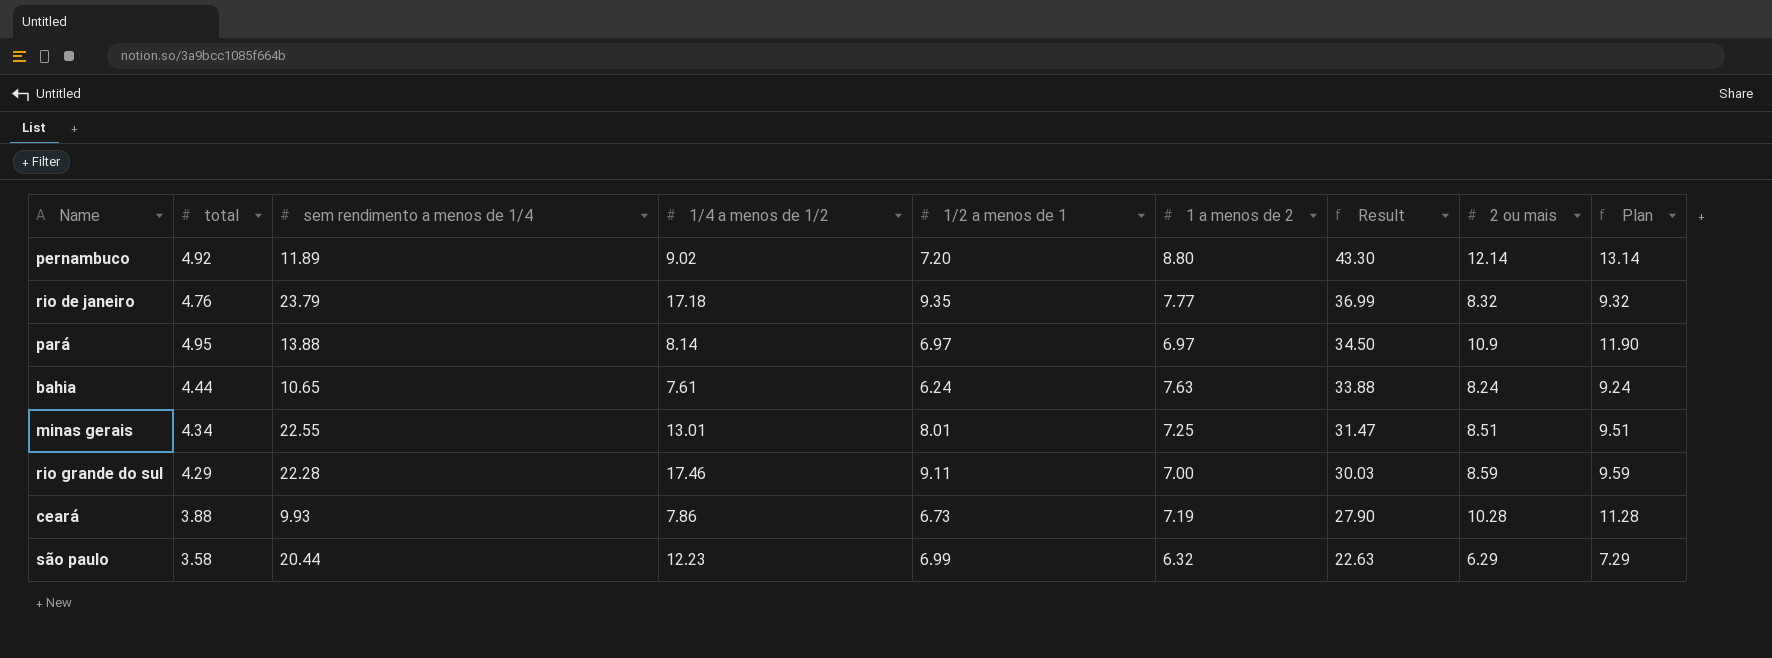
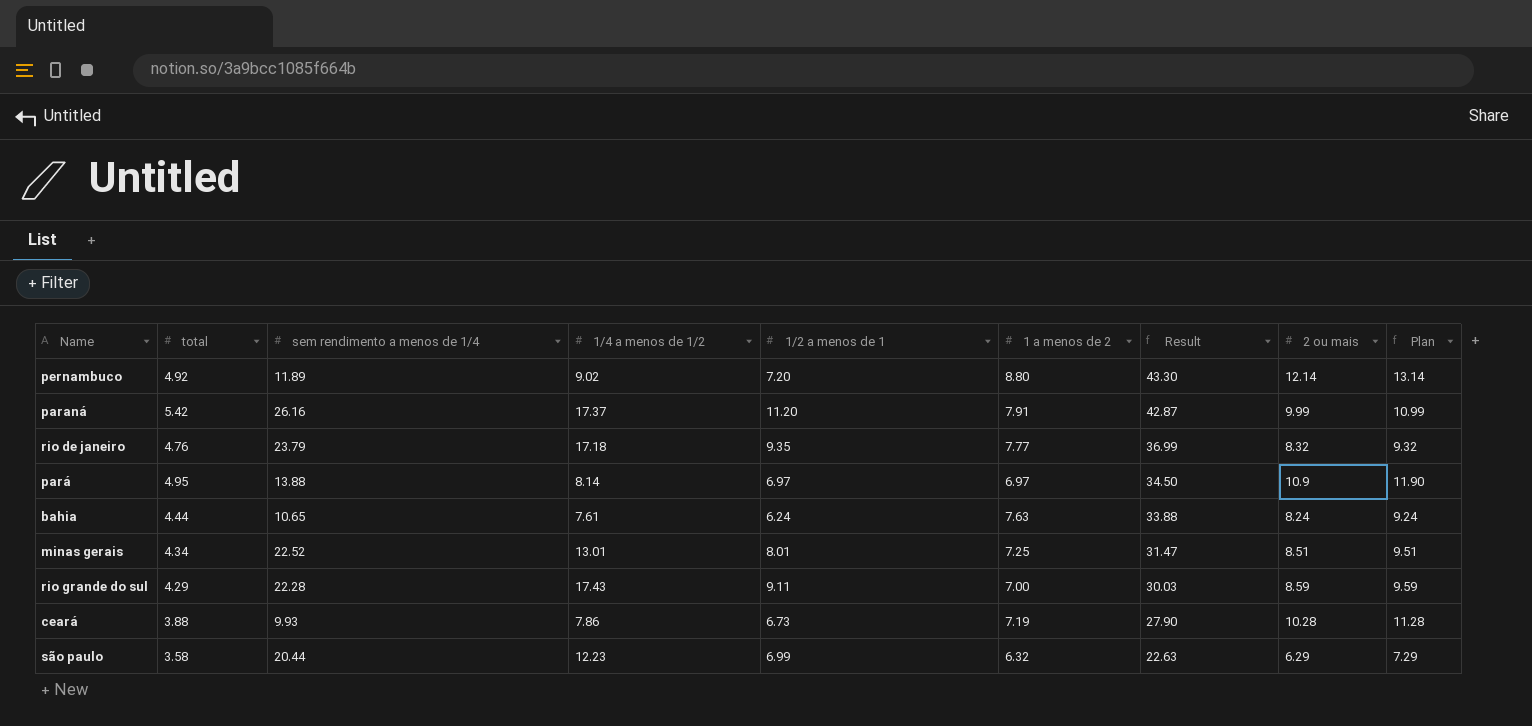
row paraná: none -> 5.42 | 26.16 | 17.37 | 11.20 | 7.91 | 42.87 | 9.99 | 10.99
minas gerais | sem rendimento a menos de 1/4: 22.55 -> 22.52
rio grande do sul | 1/4 a menos de 1/2: 17.46 -> 17.43

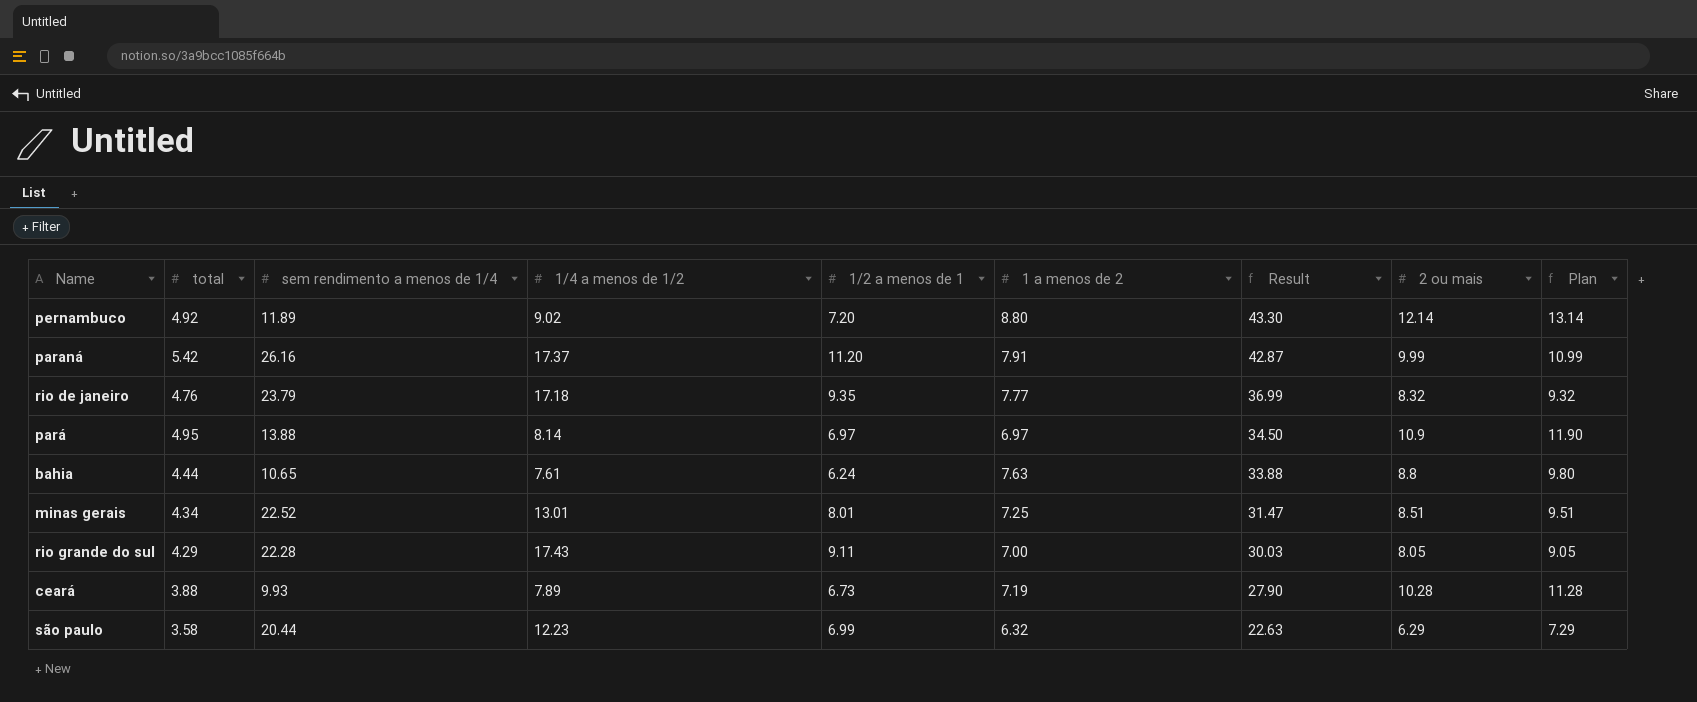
bahia | 2 ou mais: 8.24 -> 8.8
bahia | Plan: 9.24 -> 9.80
rio grande do sul | 2 ou mais: 8.59 -> 8.05
rio grande do sul | Plan: 9.59 -> 9.05
ceará | 1/4 a menos de 1/2: 7.86 -> 7.89

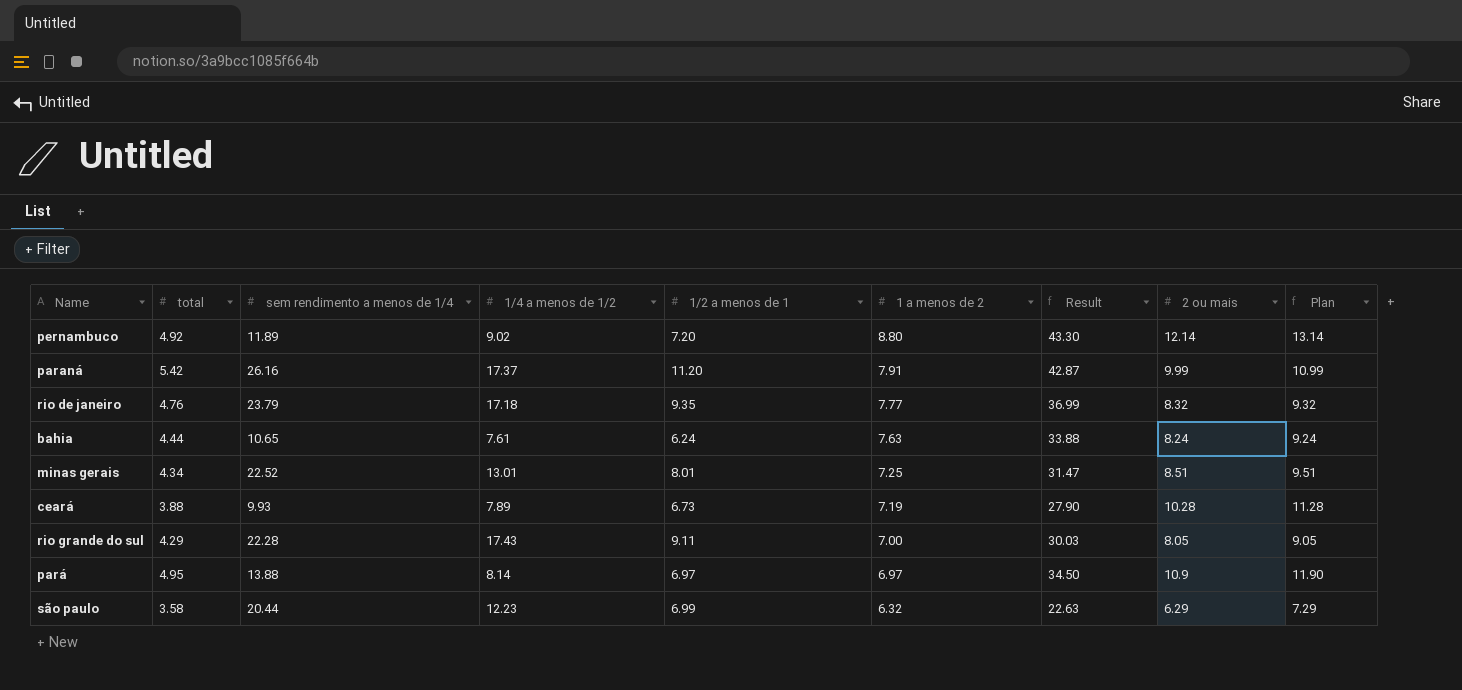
row order: Result descending -> 1 a menos de 2 descending
bahia | 2 ou mais: 8.8 -> 8.24
bahia | Plan: 9.80 -> 9.24

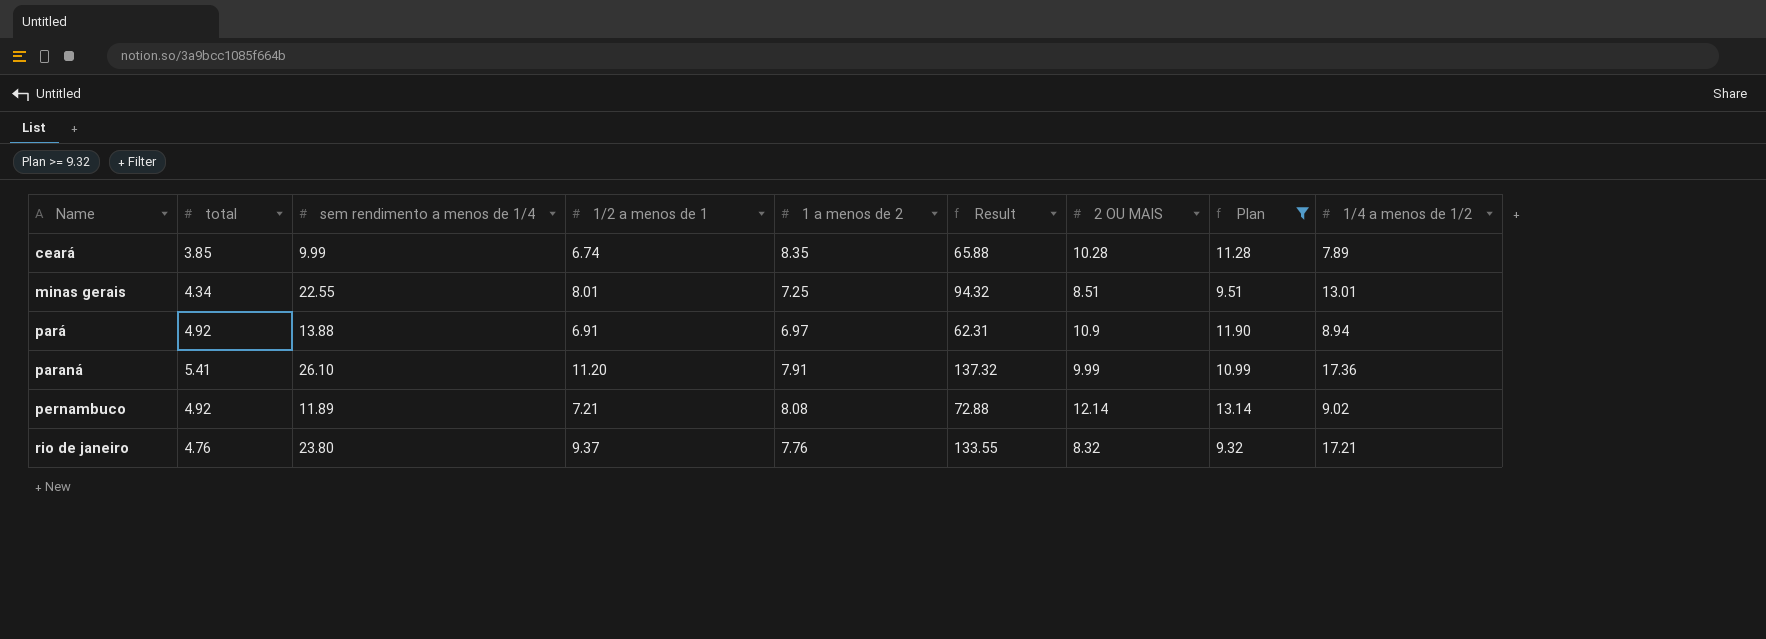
filter: none -> Plan >= 9.32
row order: 1 a menos de 2 descending -> Name ascending
column Result | formula: [total] * [1 a menos de 2] -> [1 a menos de 2] * [1/4 a menos de 1/2]
column name: 2 ou mais -> 2 OU MAIS
column 1/4 a menos de 1/2 | position: 4 -> 9
ceará | total: 3.88 -> 3.85
ceará | sem rendimento a menos de 1/4: 9.93 -> 9.99
ceará | 1/2 a menos de 1: 6.73 -> 6.74
ceará | 1 a menos de 2: 7.19 -> 8.35
minas gerais | sem rendimento a menos de 1/4: 22.52 -> 22.55
pará | total: 4.95 -> 4.92
pará | 1/2 a menos de 1: 6.97 -> 6.91
pará | 1/4 a menos de 1/2: 8.14 -> 8.94
paraná | total: 5.42 -> 5.41
paraná | sem rendimento a menos de 1/4: 26.16 -> 26.10
paraná | 1/4 a menos de 1/2: 17.37 -> 17.36
pernambuco | 1/2 a menos de 1: 7.20 -> 7.21
pernambuco | 1 a menos de 2: 8.80 -> 8.08
rio de janeiro | sem rendimento a menos de 1/4: 23.79 -> 23.80
rio de janeiro | 1/2 a menos de 1: 9.35 -> 9.37
rio de janeiro | 1 a menos de 2: 7.77 -> 7.76
rio de janeiro | 1/4 a menos de 1/2: 17.18 -> 17.21

